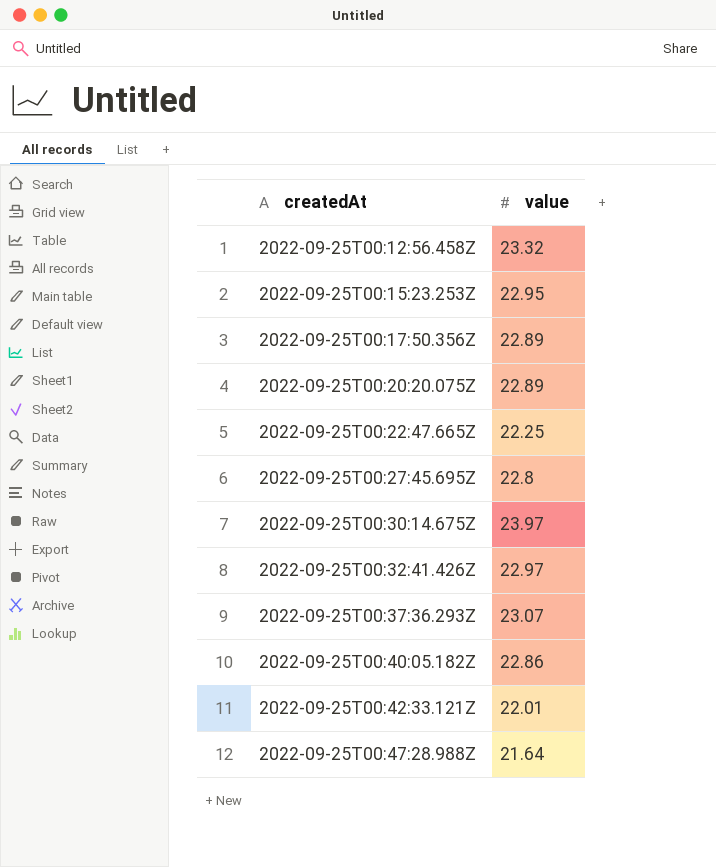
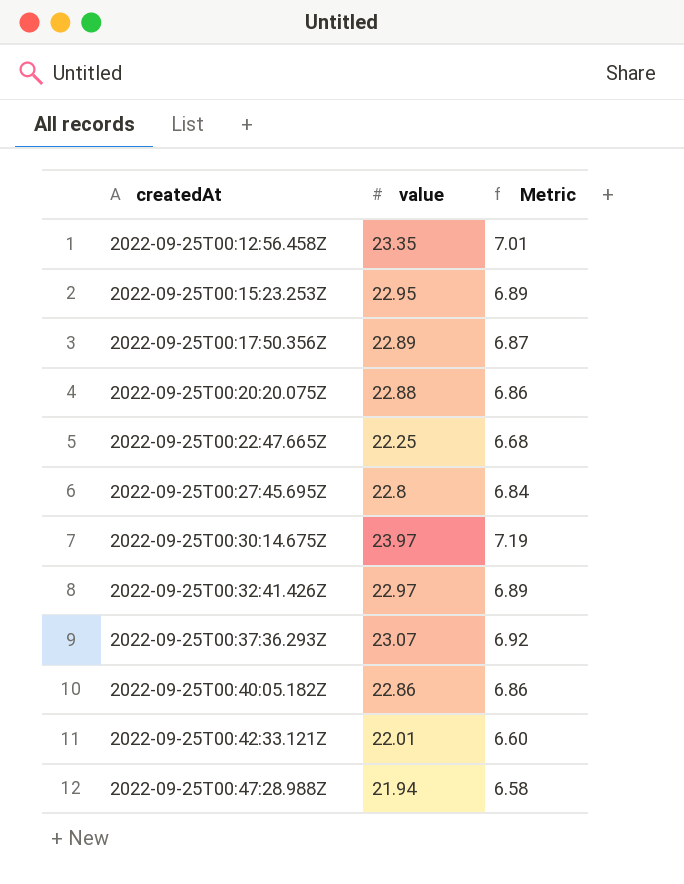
column Metric | formula: none -> [value] * 0.3
2022-09-25T00:12:56.458Z | value: 23.32 -> 23.35
2022-09-25T00:20:20.075Z | value: 22.89 -> 22.88
2022-09-25T00:47:28.988Z | value: 21.64 -> 21.94

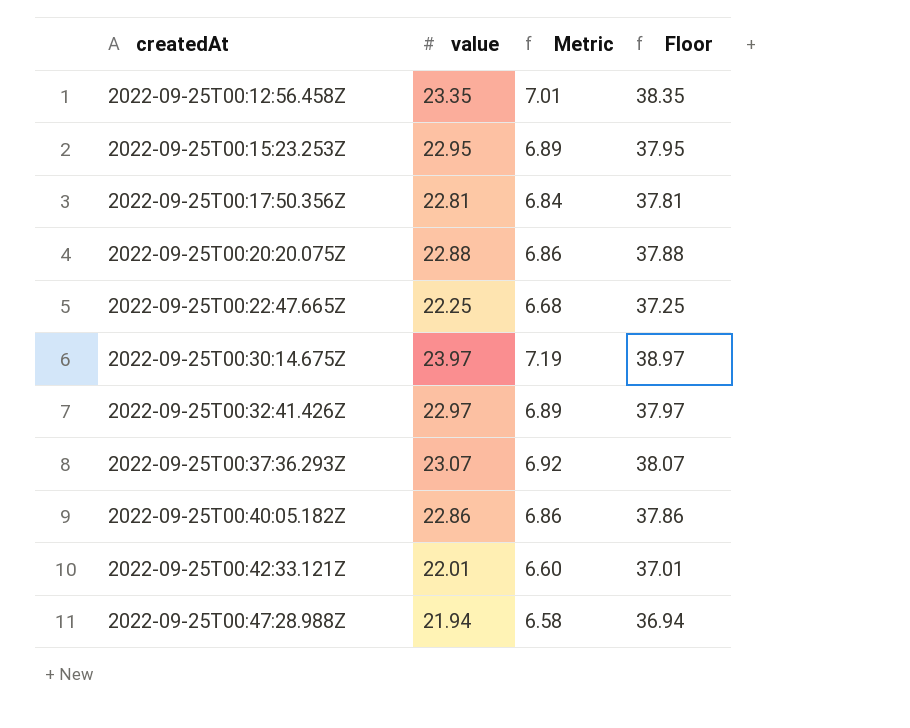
column Floor | formula: none -> [value] + 15
row 2022-09-25T00:27:45.695Z: 22.8 | 6.84 -> none
2022-09-25T00:17:50.356Z | value: 22.89 -> 22.81
2022-09-25T00:17:50.356Z | Metric: 6.87 -> 6.84

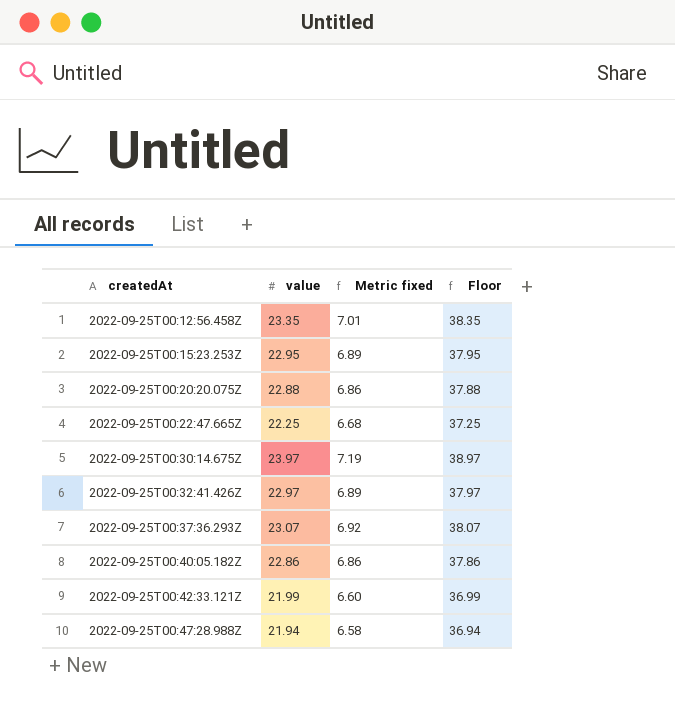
column name: Metric -> Metric fixed
row 2022-09-25T00:17:50.356Z: 22.81 | 6.84 | 37.81 -> none
2022-09-25T00:42:33.121Z | value: 22.01 -> 21.99
2022-09-25T00:42:33.121Z | Floor: 37.01 -> 36.99

